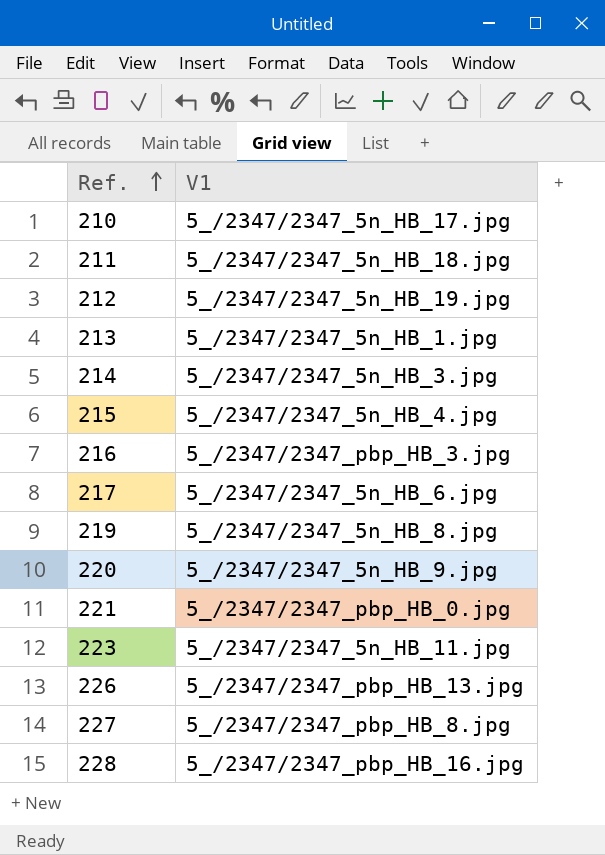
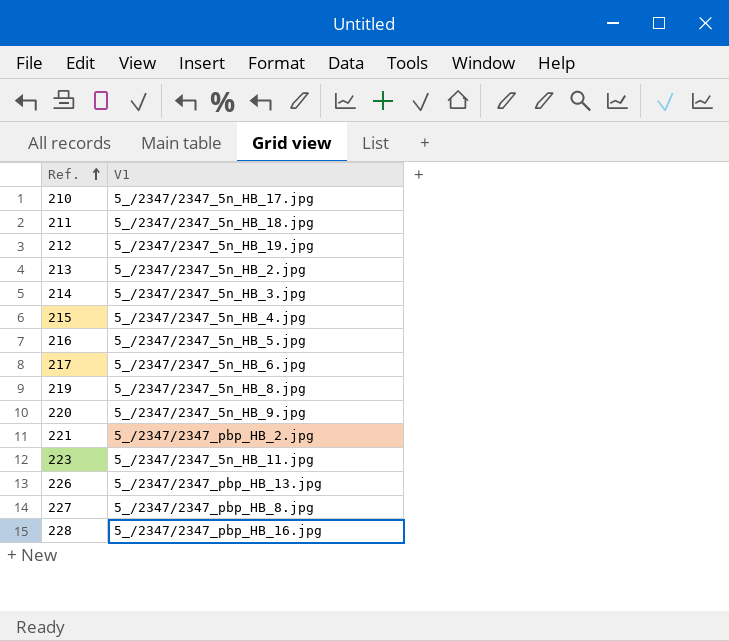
213 | V1: 5_/2347/2347_5n_HB_1.jpg -> 5_/2347/2347_5n_HB_2.jpg
216 | V1: 5_/2347/2347_pbp_HB_3.jpg -> 5_/2347/2347_5n_HB_5.jpg
221 | V1: 5_/2347/2347_pbp_HB_0.jpg -> 5_/2347/2347_pbp_HB_2.jpg

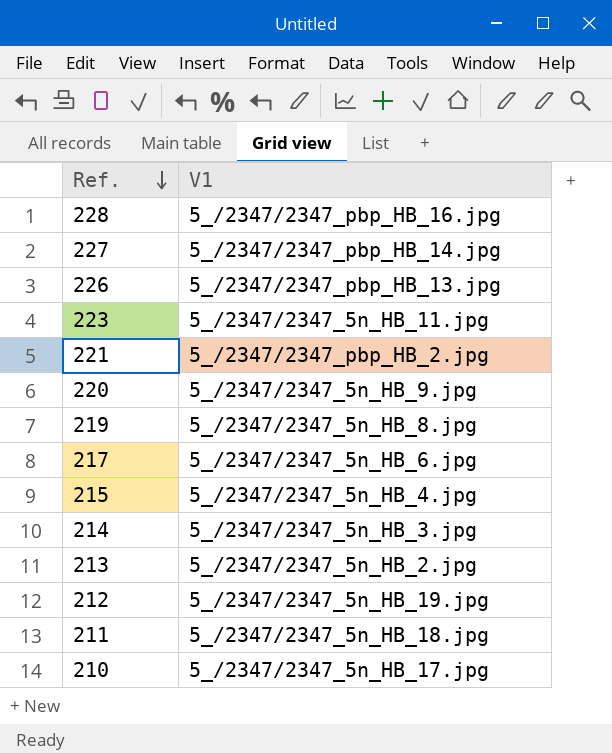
row order: Ref. ascending -> Ref. descending
row 216: 5_/2347/2347_5n_HB_5.jpg -> none
227 | V1: 5_/2347/2347_pbp_HB_8.jpg -> 5_/2347/2347_pbp_HB_14.jpg

